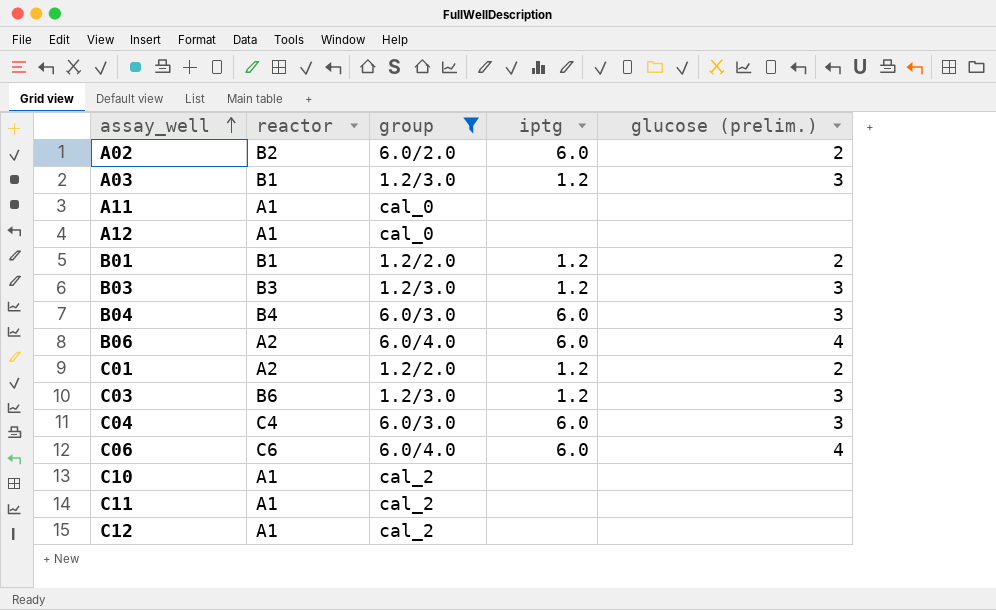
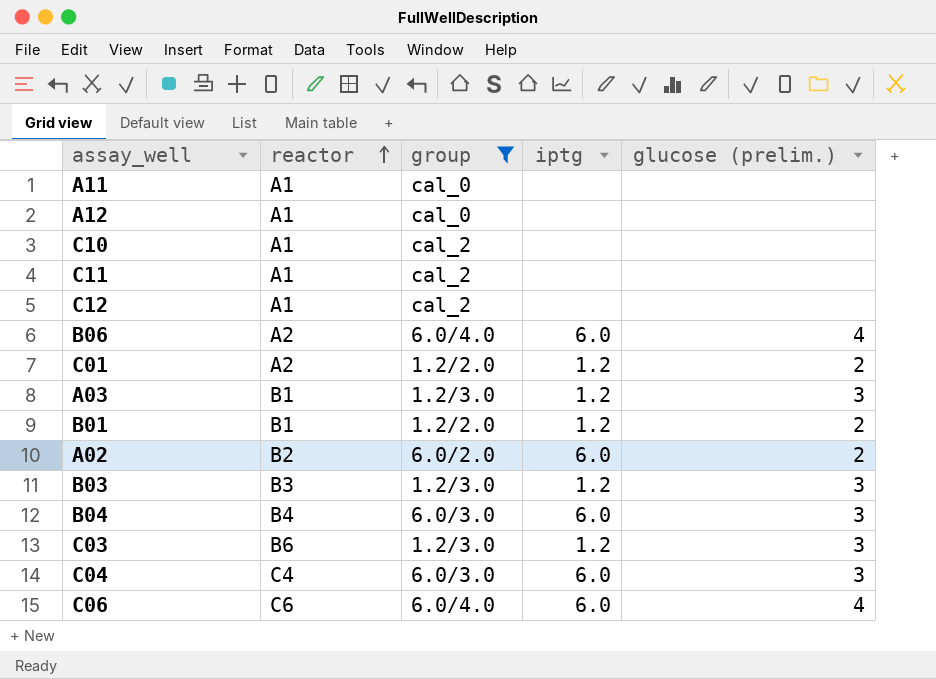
row order: assay_well ascending -> reactor ascending

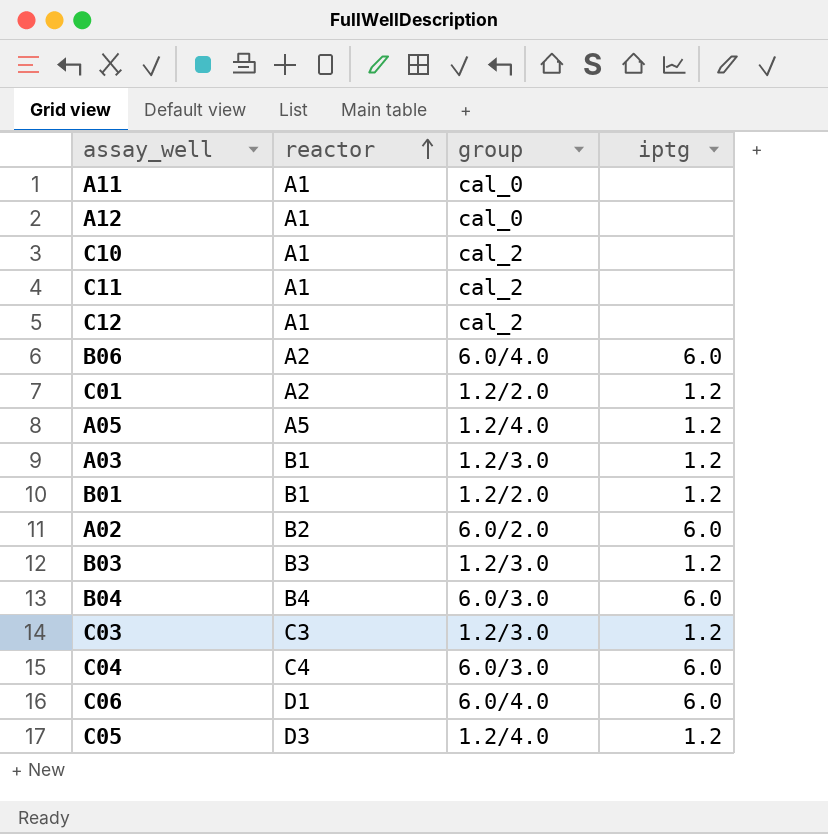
filter: group != 1.2/4.0 -> none
column glucose (prelim.) | position: 5 -> none
C03 | reactor: B6 -> C3
C06 | reactor: C6 -> D1

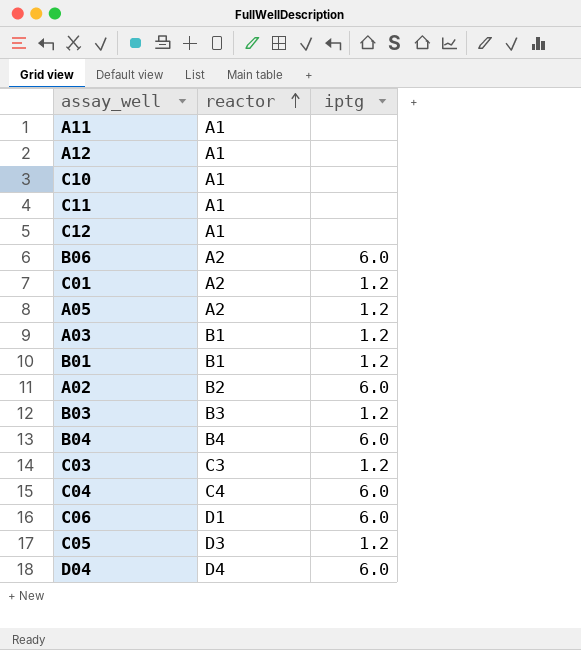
column group | position: 3 -> none
A05 | reactor: A5 -> A2
row D04: none -> D4 | 6.0

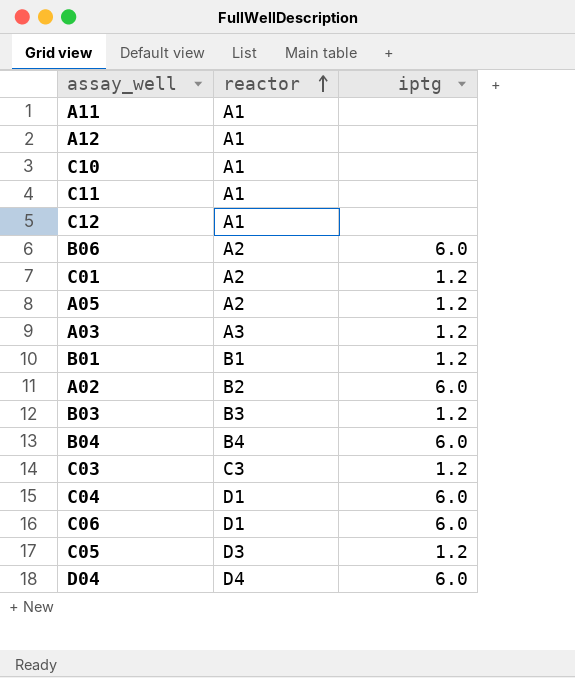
A03 | reactor: B1 -> A3
C04 | reactor: C4 -> D1

